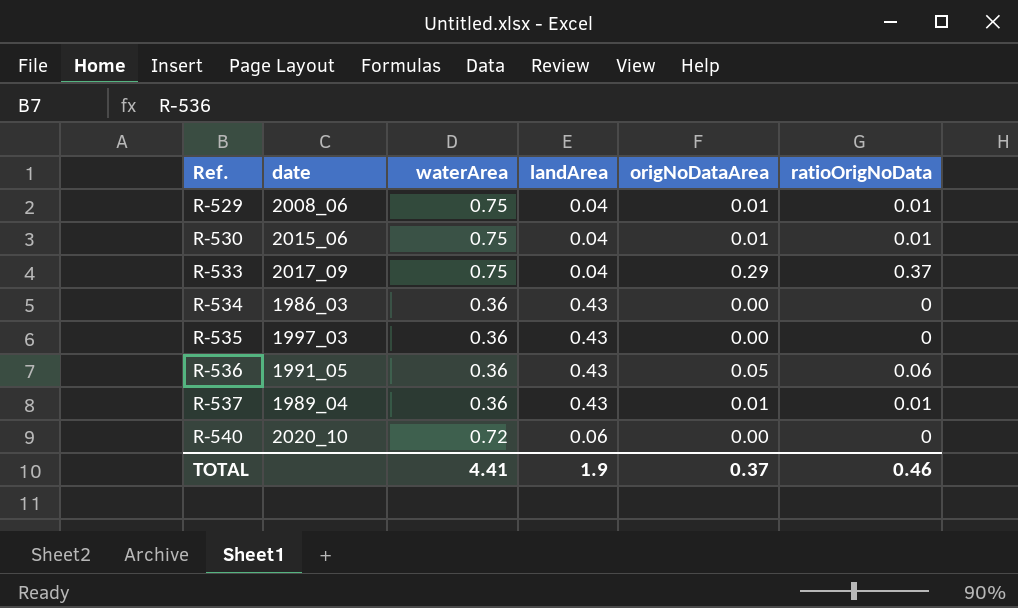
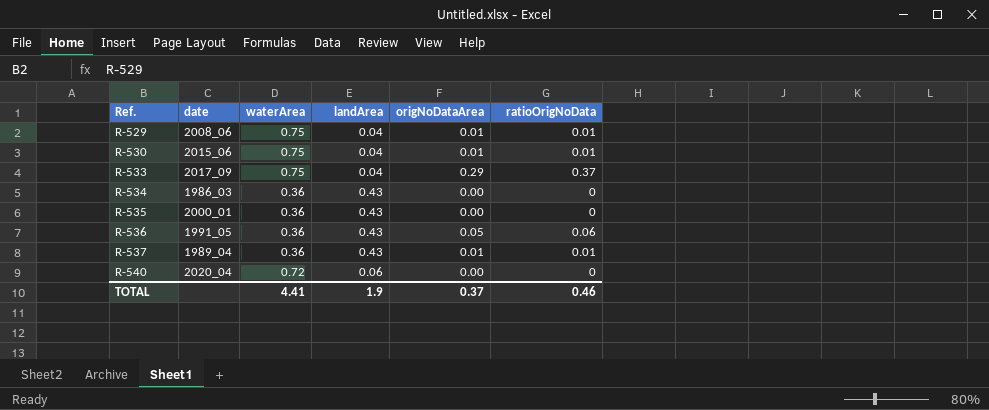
R-535 | date: 1997_03 -> 2000_01
R-540 | date: 2020_10 -> 2020_04

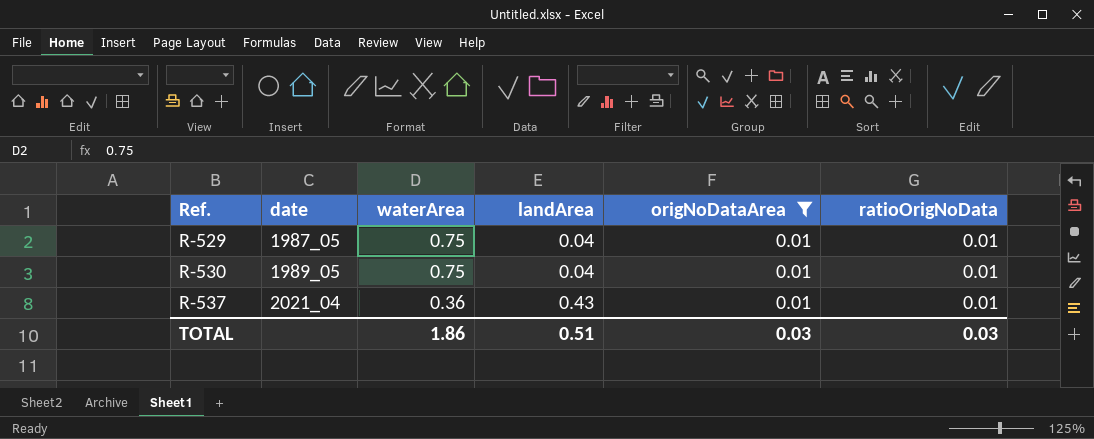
filter: none -> origNoDataArea = 0.01
R-529 | date: 2008_06 -> 1987_05
R-530 | date: 2015_06 -> 1989_05
R-537 | date: 1989_04 -> 2021_04
TOTAL | waterArea: 4.41 -> 1.86
TOTAL | landArea: 1.9 -> 0.51
TOTAL | origNoDataArea: 0.37 -> 0.03
TOTAL | ratioOrigNoData: 0.46 -> 0.03

